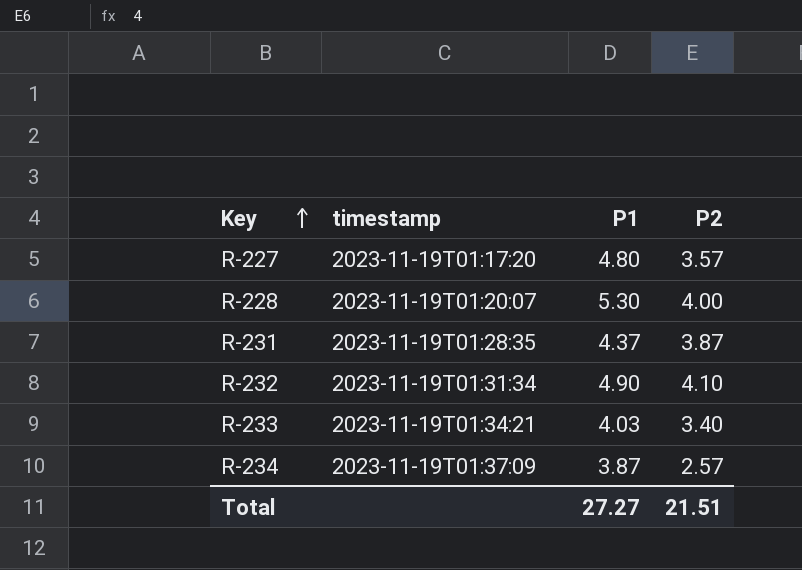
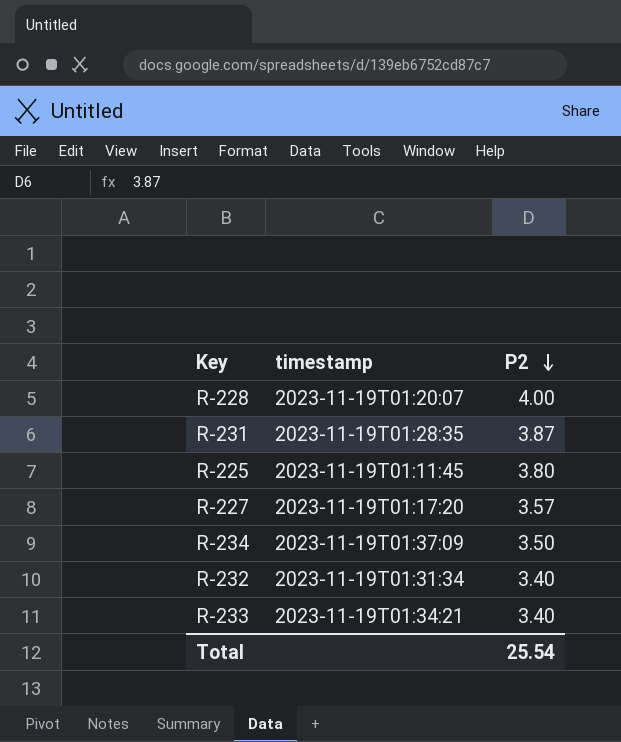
row order: Key ascending -> P2 descending
column P1 | position: 3 -> none
row R-225: none -> 2023-11-19T01:11:45 | 3.80
R-234 | P2: 2.57 -> 3.50
R-232 | P2: 4.10 -> 3.40
Total | P2: 21.51 -> 25.54

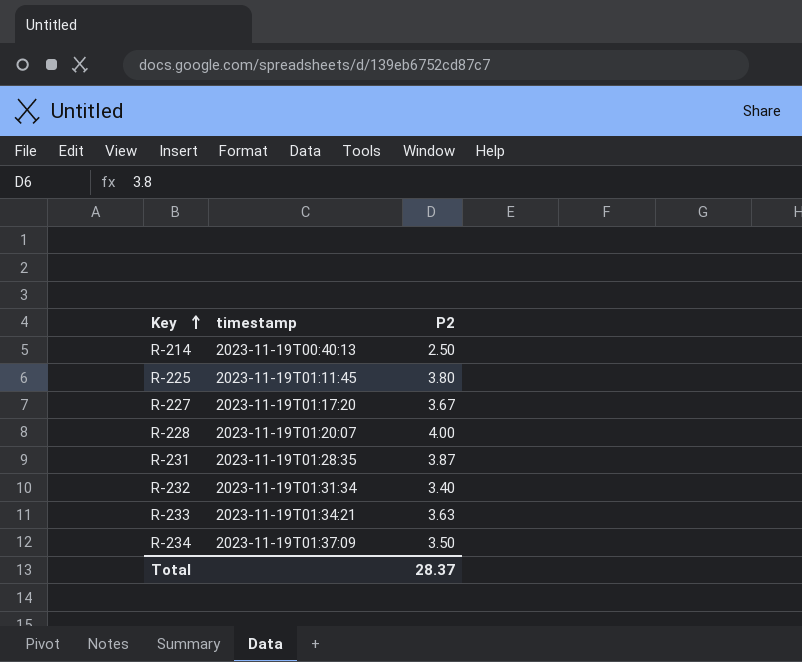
row order: P2 descending -> Key ascending
row R-214: none -> 2023-11-19T00:40:13 | 2.50
R-227 | P2: 3.57 -> 3.67
R-233 | P2: 3.40 -> 3.63
Total | P2: 25.54 -> 28.37

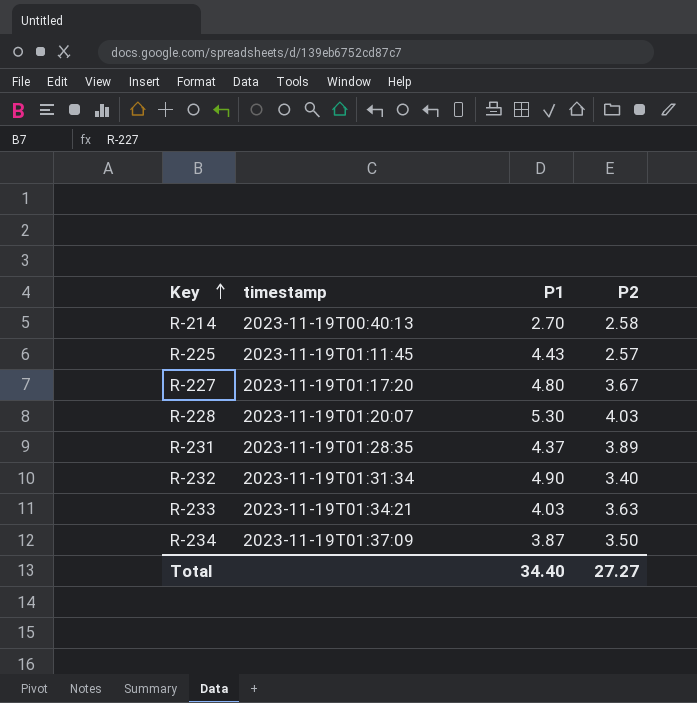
column P1 | position: none -> 3
R-214 | P2: 2.50 -> 2.58
R-225 | P2: 3.80 -> 2.57
R-228 | P2: 4.00 -> 4.03
R-231 | P2: 3.87 -> 3.89
Total | P2: 28.37 -> 27.27

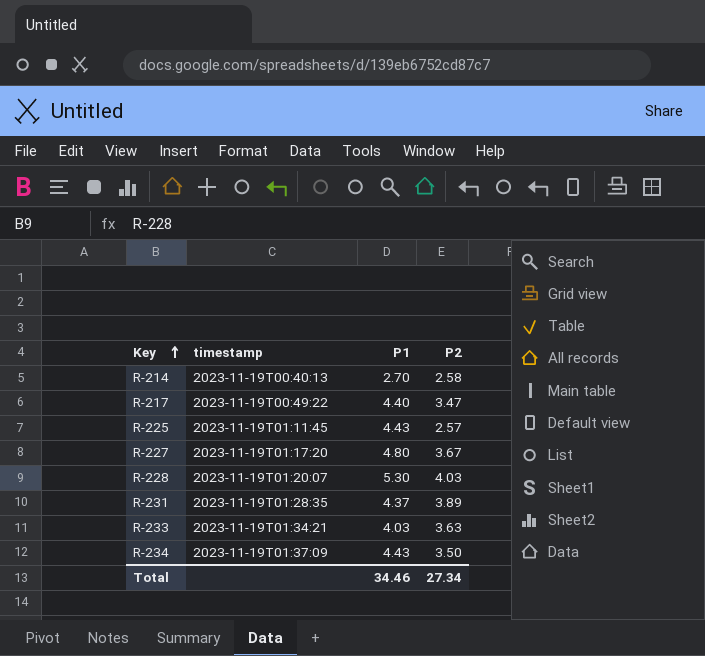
row R-232: 2023-11-19T01:31:34 | 4.90 | 3.40 -> none
row R-217: none -> 2023-11-19T00:49:22 | 4.40 | 3.47
R-234 | P1: 3.87 -> 4.43
Total | P1: 34.40 -> 34.46
Total | P2: 27.27 -> 27.34

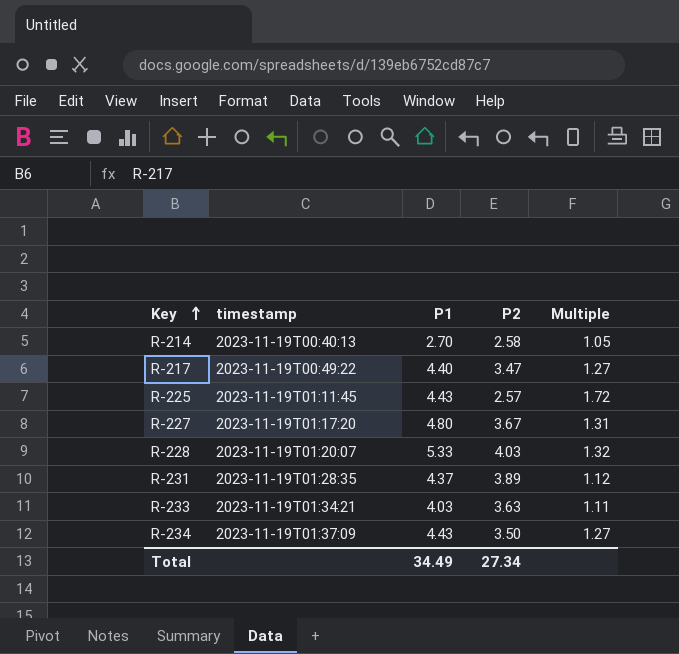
column Multiple | formula: none -> [P1] / [P2]
R-228 | P1: 5.30 -> 5.33
Total | P1: 34.46 -> 34.49

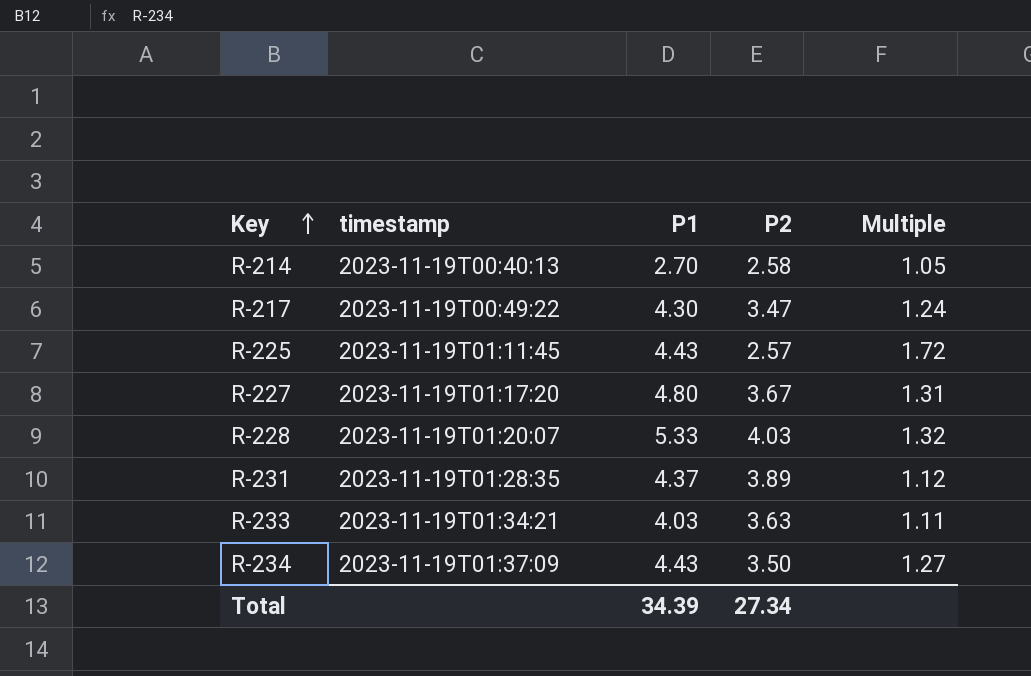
R-217 | P1: 4.40 -> 4.30
R-217 | Multiple: 1.27 -> 1.24
Total | P1: 34.49 -> 34.39

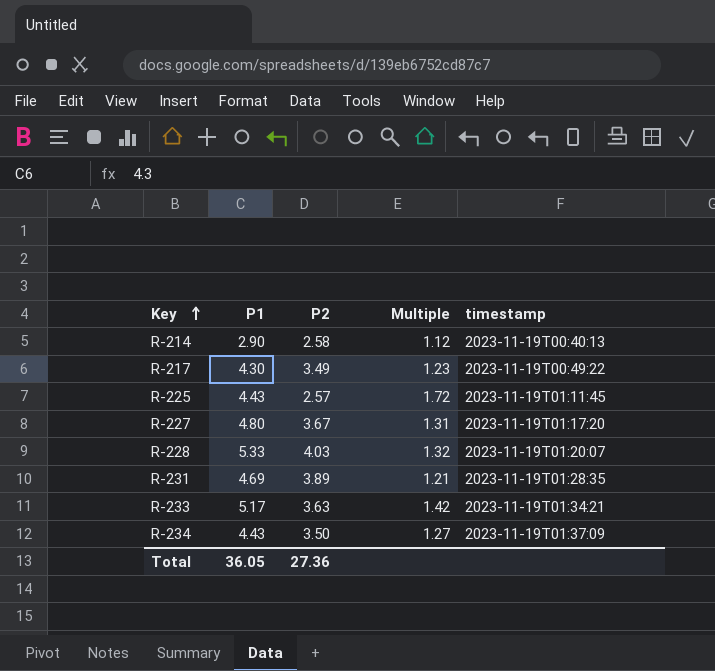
column timestamp | position: 2 -> 5
R-214 | P1: 2.70 -> 2.90
R-214 | Multiple: 1.05 -> 1.12
R-217 | P2: 3.47 -> 3.49
R-217 | Multiple: 1.24 -> 1.23
R-231 | P1: 4.37 -> 4.69
R-231 | Multiple: 1.12 -> 1.21
R-233 | P1: 4.03 -> 5.17
R-233 | Multiple: 1.11 -> 1.42
Total | P1: 34.39 -> 36.05
Total | P2: 27.34 -> 27.36

